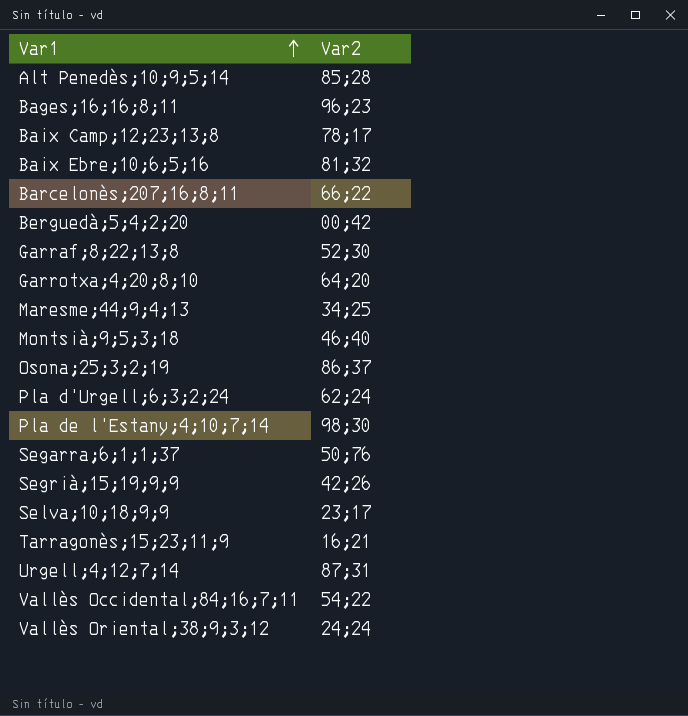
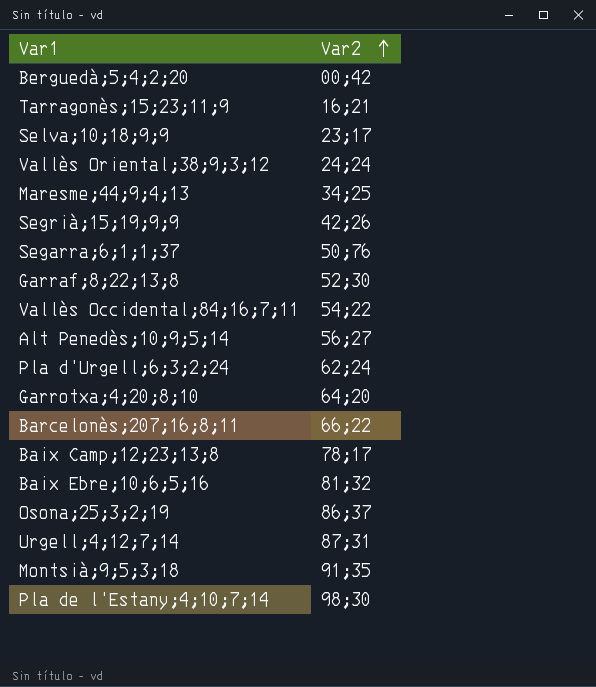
row order: Var1 ascending -> Var2 ascending
row Bages;16;16;8;11: 96;23 -> none
Alt Penedès;10;9;5;14 | Var2: 85;28 -> 56;27
Montsià;9;5;3;18 | Var2: 46;40 -> 91;35

